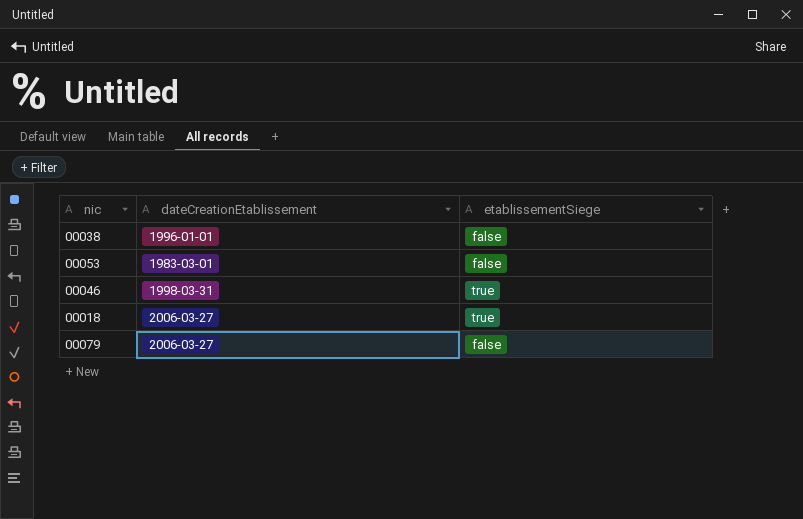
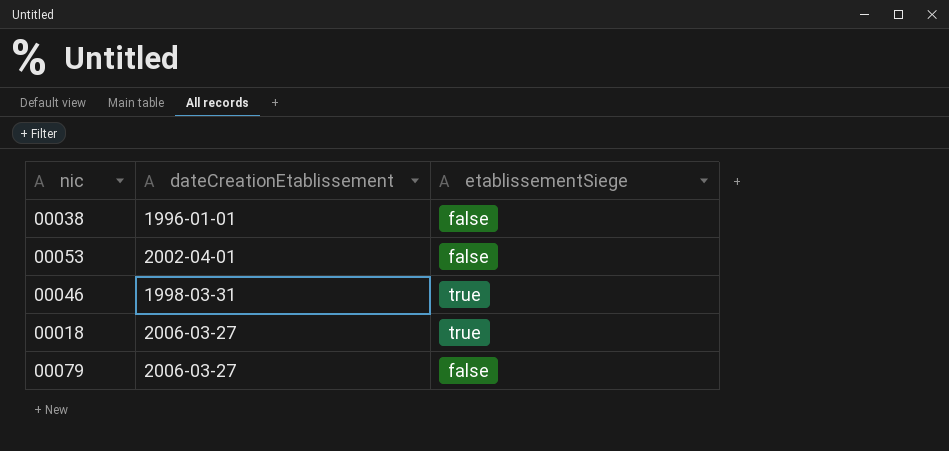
00053 | dateCreationEtablissement: 1983-03-01 -> 2002-04-01

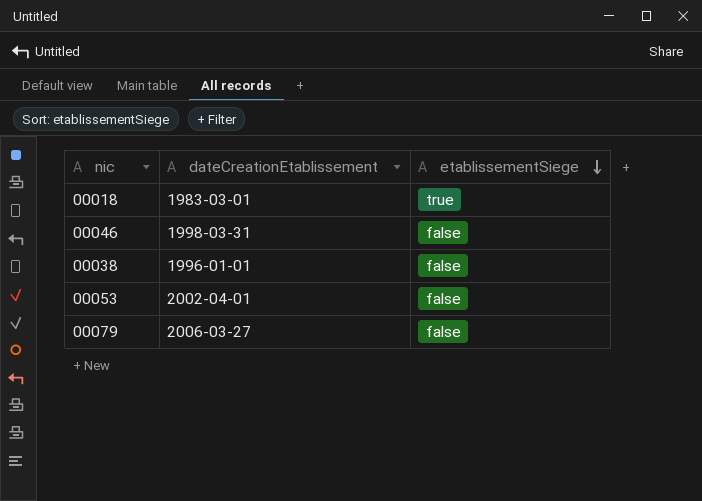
row order: none -> etablissementSiege descending
00018 | dateCreationEtablissement: 2006-03-27 -> 1983-03-01
00046 | etablissementSiege: true -> false

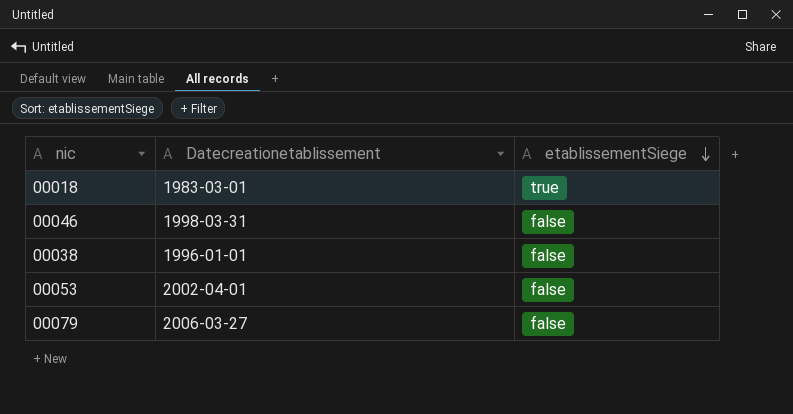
column name: dateCreationEtablissement -> Datecreationetablissement

